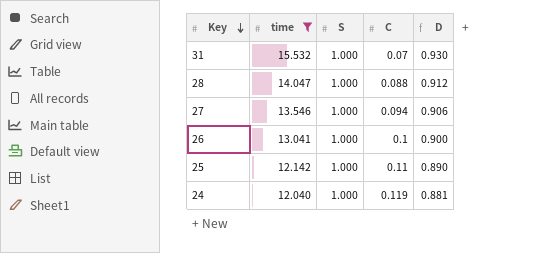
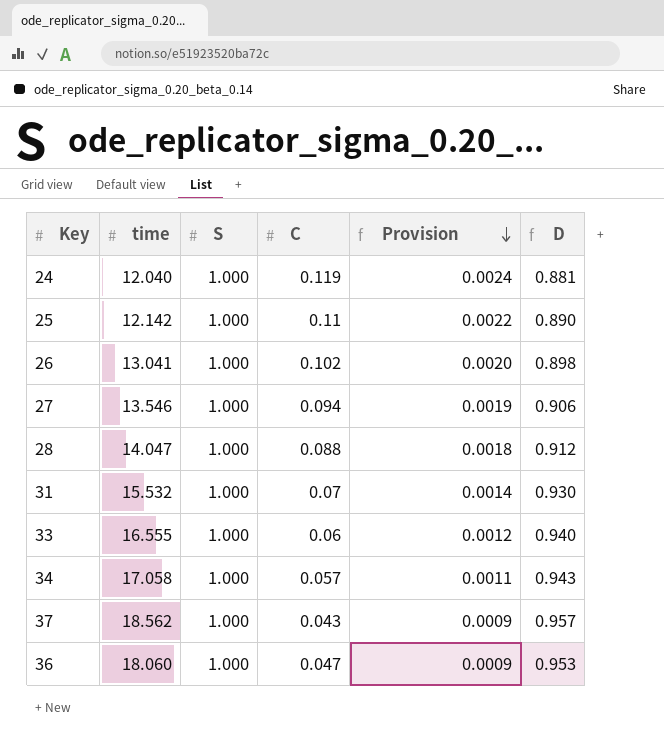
filter: time <= 15.532 -> none
row order: Key descending -> Provision descending
column Provision | formula: none -> [C] * 0.02
26 | C: 0.1 -> 0.102
26 | D: 0.900 -> 0.898

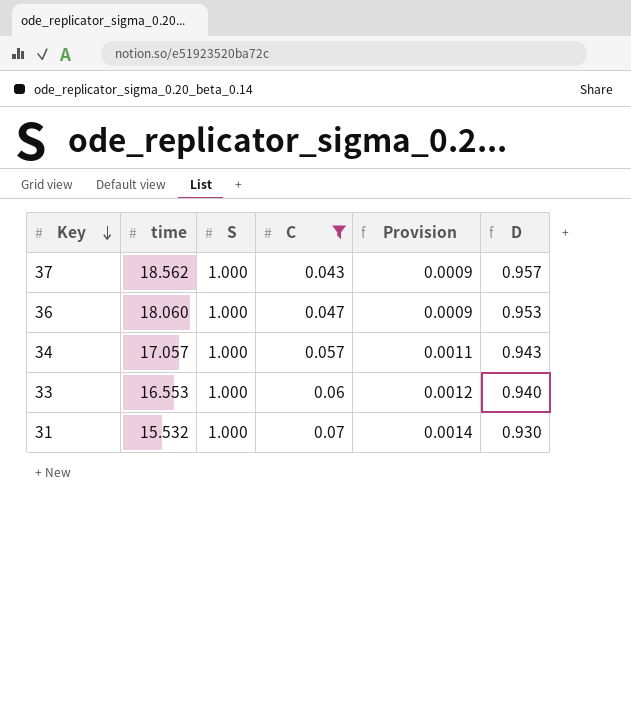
filter: none -> C <= 0.07
row order: Provision descending -> Key descending
34 | time: 17.058 -> 17.057
33 | time: 16.555 -> 16.553

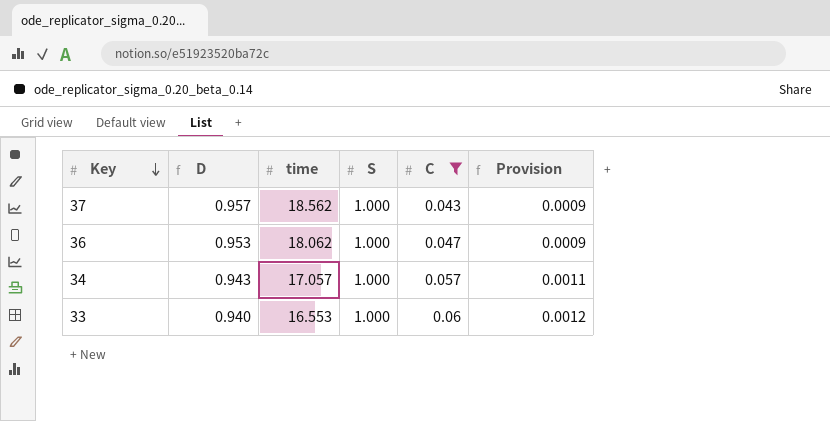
column D | position: 6 -> 2
row 31: 15.532 | 1.000 | 0.07 | 0.0014 | 0.930 -> none
36 | time: 18.060 -> 18.062

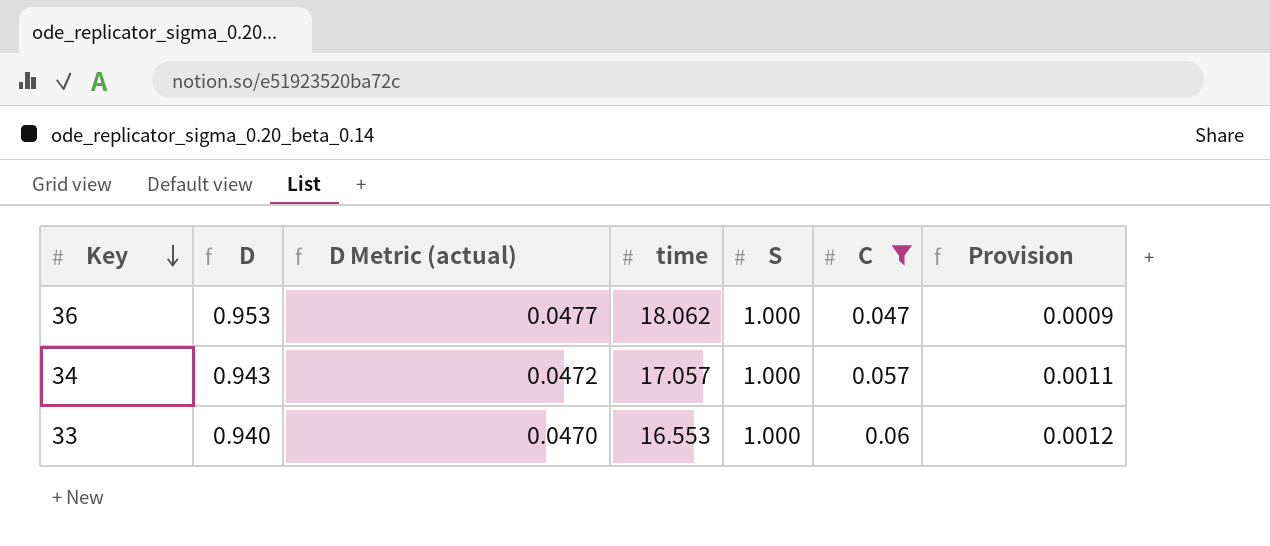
column D Metric (actual) | formula: none -> [D] * 0.05
row 37: 0.957 | 18.562 | 1.000 | 0.043 | 0.0009 -> none

